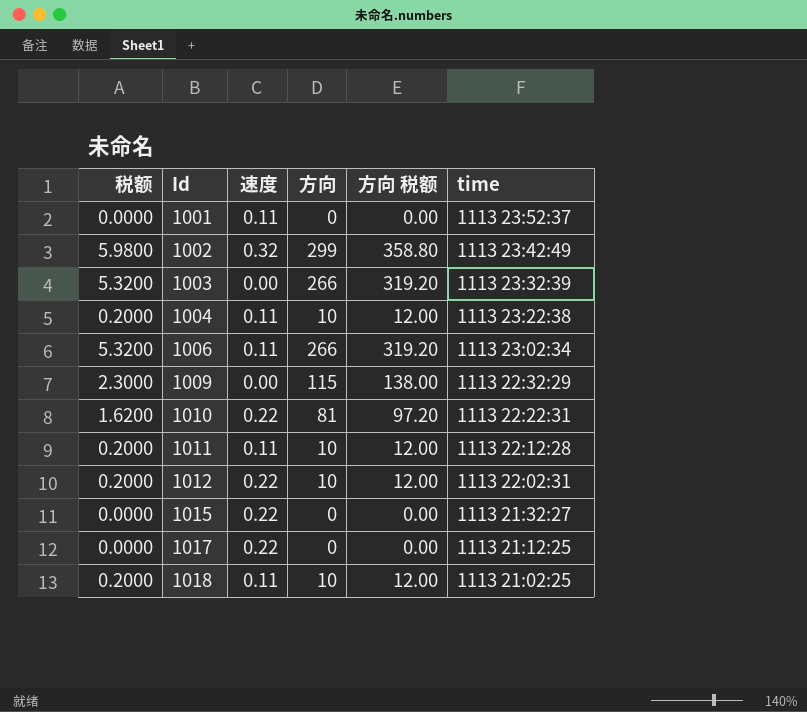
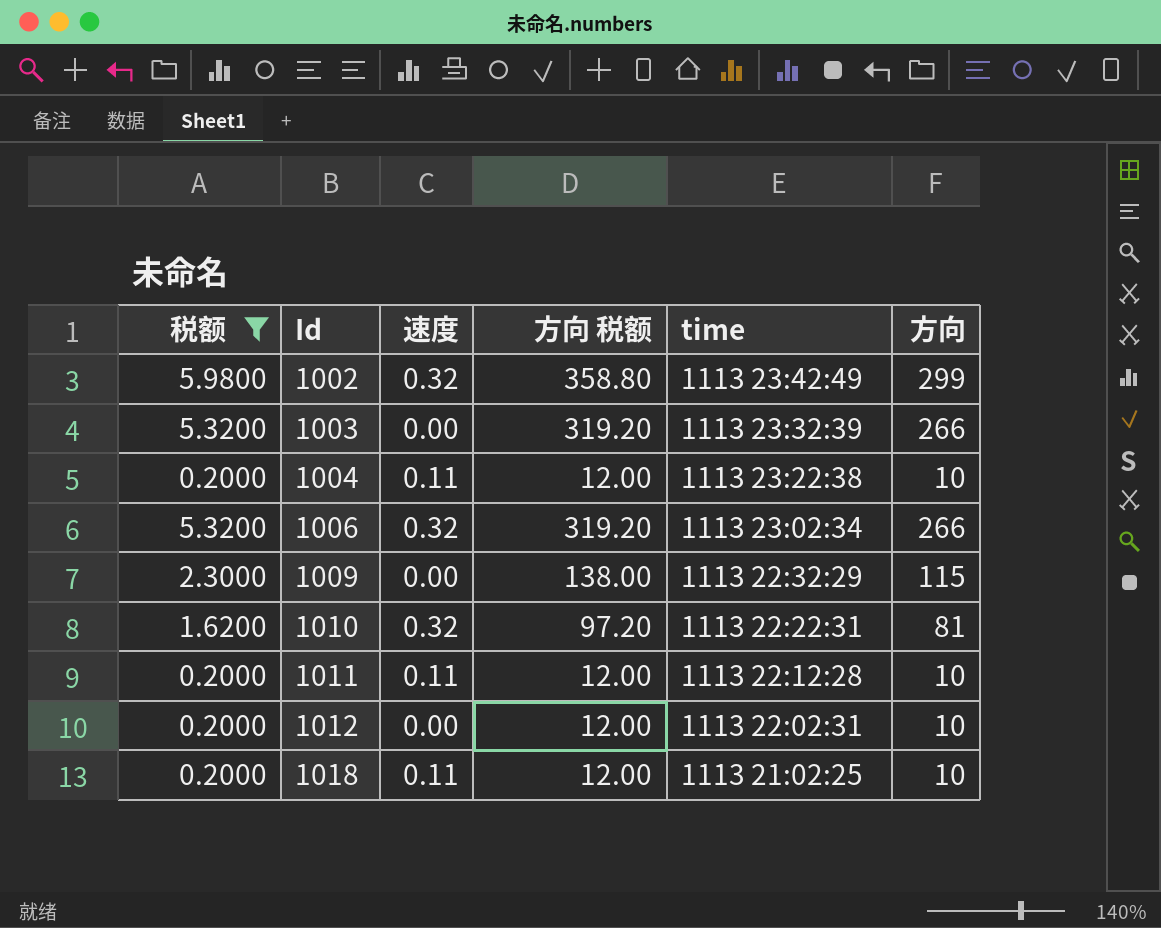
filter: none -> 税额 != 0.0000
column 方向 | position: 4 -> 6
1006 | 速度: 0.11 -> 0.32
1010 | 速度: 0.22 -> 0.32
1012 | 速度: 0.22 -> 0.00

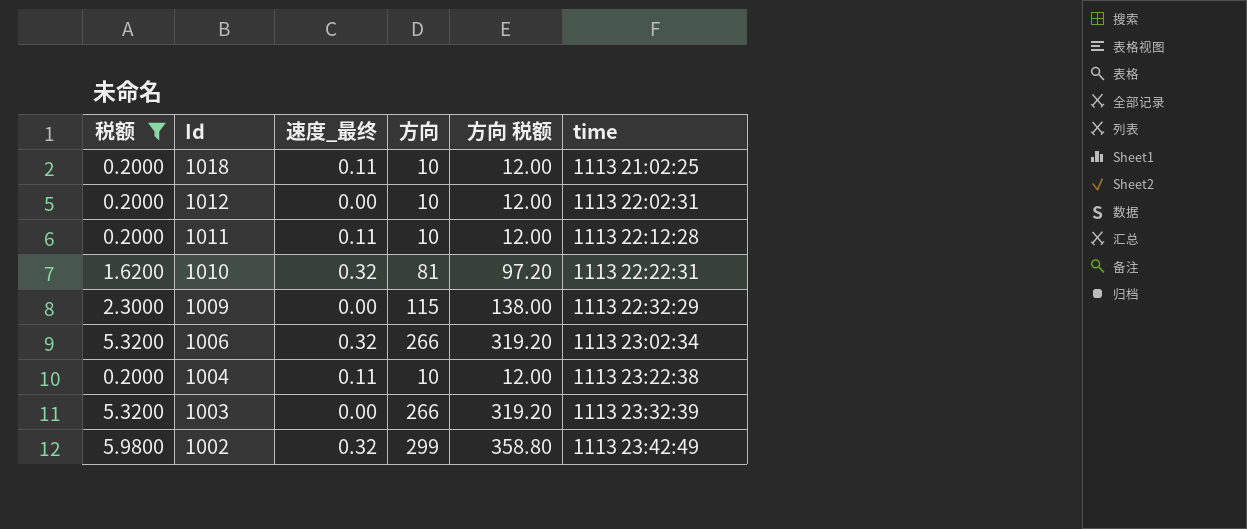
row order: Id ascending -> Id descending
column name: 速度 -> 速度_最终
column 方向 | position: 6 -> 4

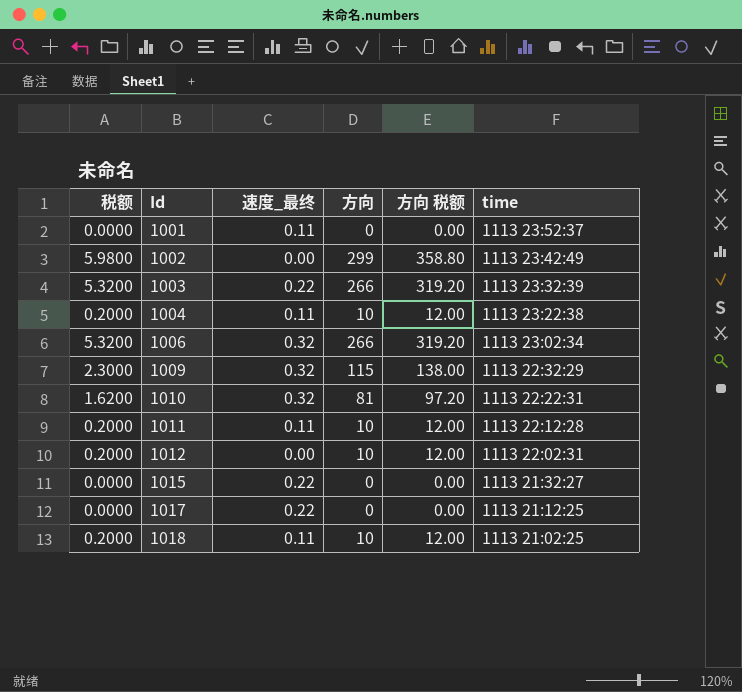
filter: 税额 != 0.0000 -> none
row order: Id descending -> Id ascending
1002 | 速度_最终: 0.32 -> 0.00
1003 | 速度_最终: 0.00 -> 0.22
1009 | 速度_最终: 0.00 -> 0.32

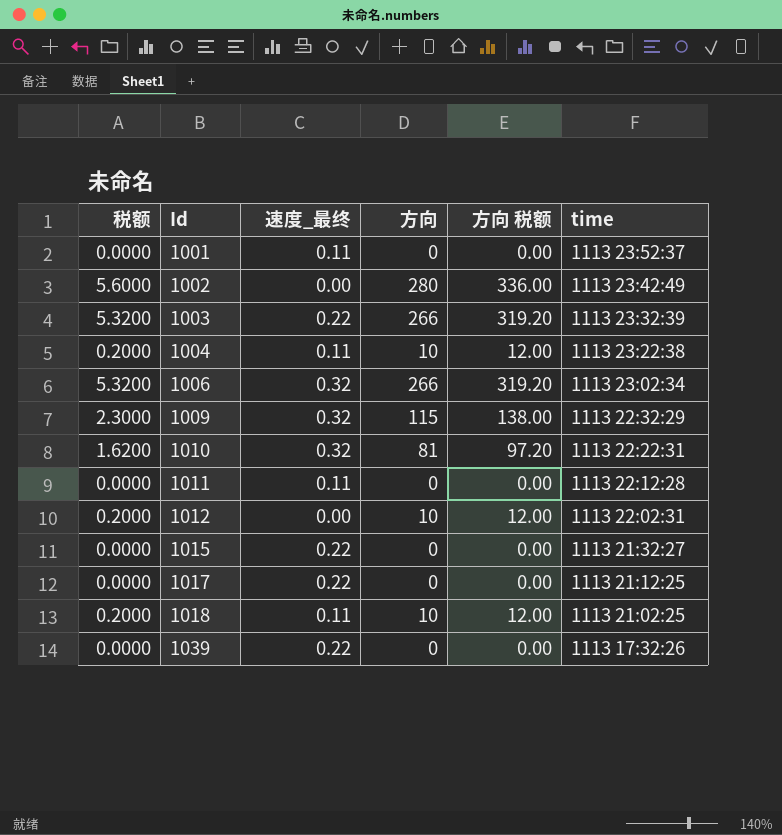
1002 | 税额: 5.9800 -> 5.6000
1002 | 方向: 299 -> 280
1002 | 方向 税额: 358.80 -> 336.00
1011 | 税额: 0.2000 -> 0.0000
1011 | 方向: 10 -> 0
1011 | 方向 税额: 12.00 -> 0.00
row 1039: none -> 0.0000 | 0.22 | 0 | 0.00 | 1113 17:32:26

